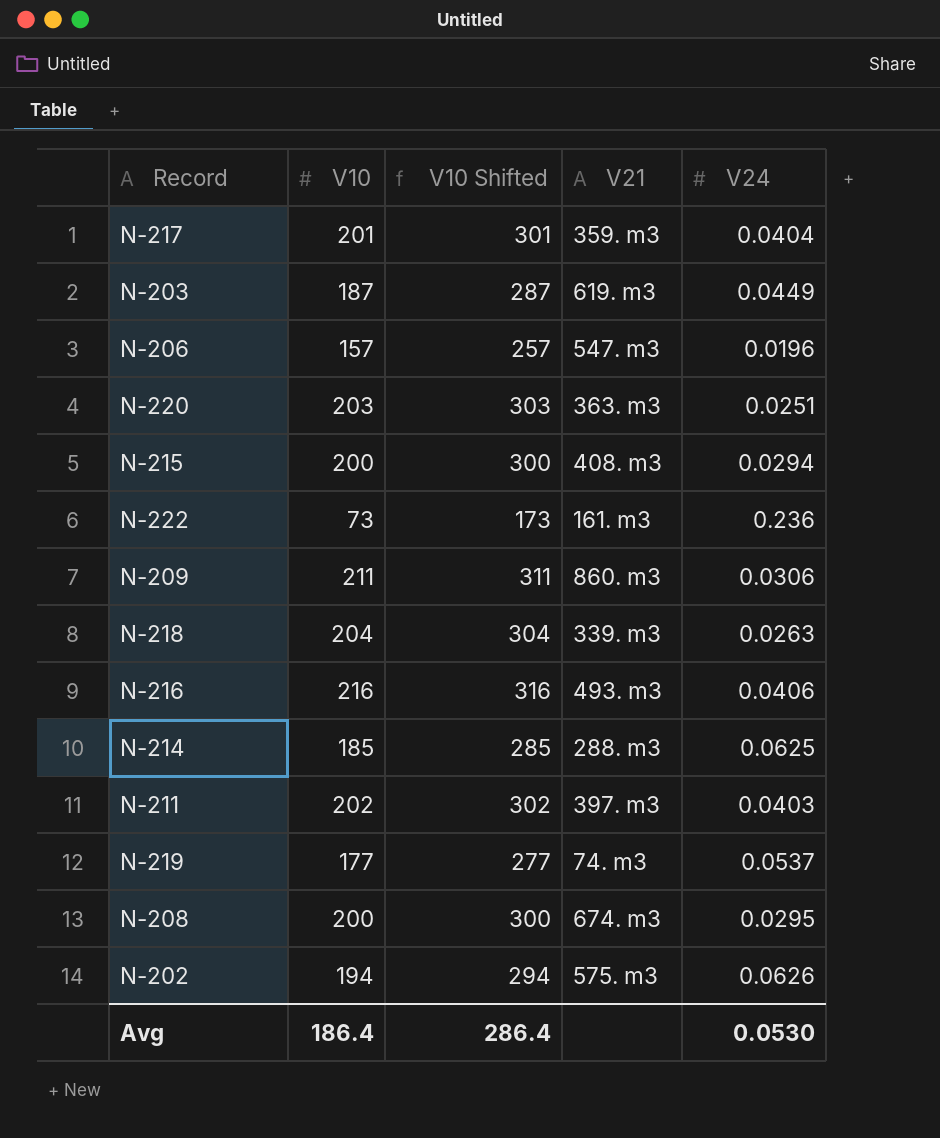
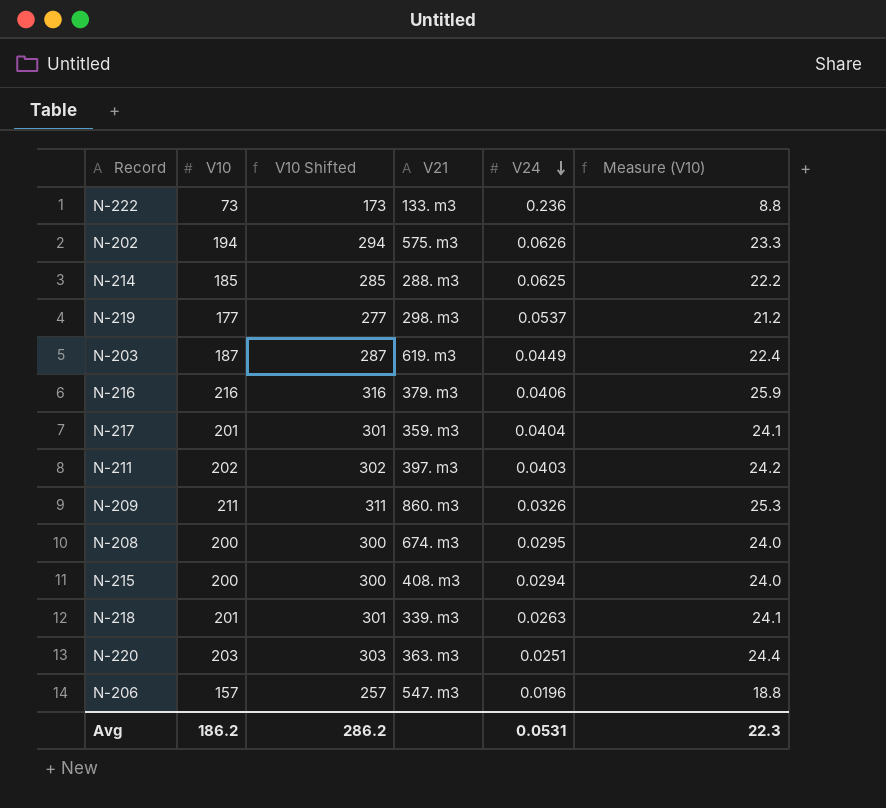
row order: none -> V24 descending
column Measure (V10) | formula: none -> [V10] * 0.12
N-222 | V21: 161. m3 -> 133. m3
N-219 | V21: 74. m3 -> 298. m3
N-216 | V21: 493. m3 -> 379. m3
N-209 | V24: 0.0306 -> 0.0326
N-218 | V10: 204 -> 201
N-218 | V10 Shifted: 304 -> 301
Avg | V10: 186.4 -> 186.2
Avg | V10 Shifted: 286.4 -> 286.2
Avg | V24: 0.0530 -> 0.0531

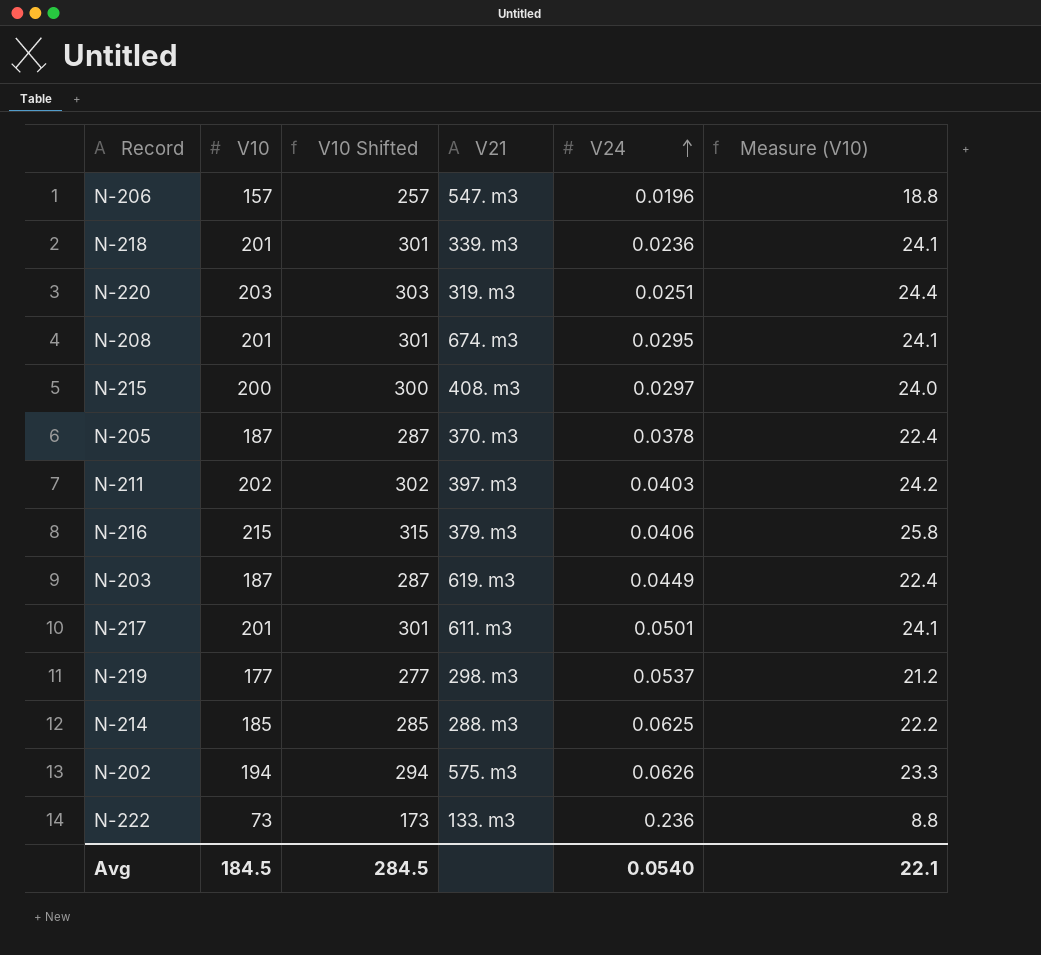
row order: V24 descending -> V24 ascending
row N-209: 211 | 311 | 860. m3 | 0.0326 | 25.3 -> none
N-218 | V24: 0.0263 -> 0.0236
N-220 | V21: 363. m3 -> 319. m3
N-208 | V10: 200 -> 201
N-208 | V10 Shifted: 300 -> 301
N-208 | Measure (V10): 24.0 -> 24.1
N-215 | V24: 0.0294 -> 0.0297
row N-205: none -> 187 | 287 | 370. m3 | 0.0378 | 22.4
N-216 | V10: 216 -> 215
N-216 | V10 Shifted: 316 -> 315
N-216 | Measure (V10): 25.9 -> 25.8
N-217 | V21: 359. m3 -> 611. m3
N-217 | V24: 0.0404 -> 0.0501
Avg | V10: 186.2 -> 184.5
Avg | V10 Shifted: 286.2 -> 284.5
Avg | V24: 0.0531 -> 0.0540
Avg | Measure (V10): 22.3 -> 22.1

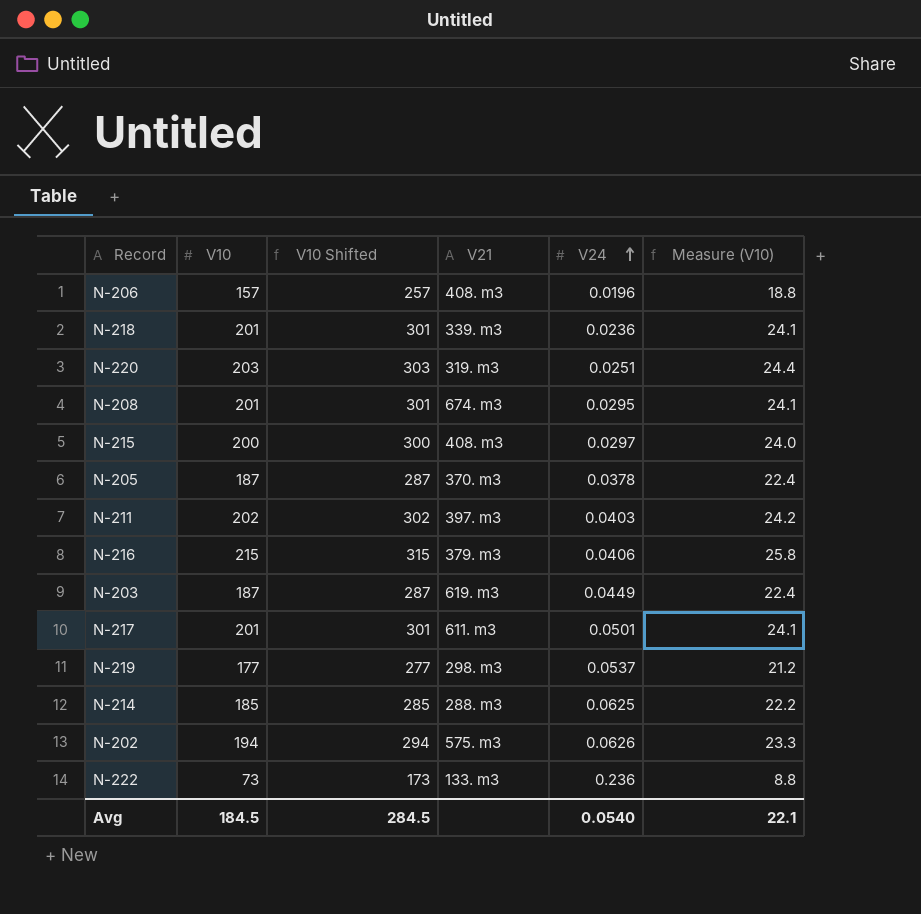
N-206 | V21: 547. m3 -> 408. m3

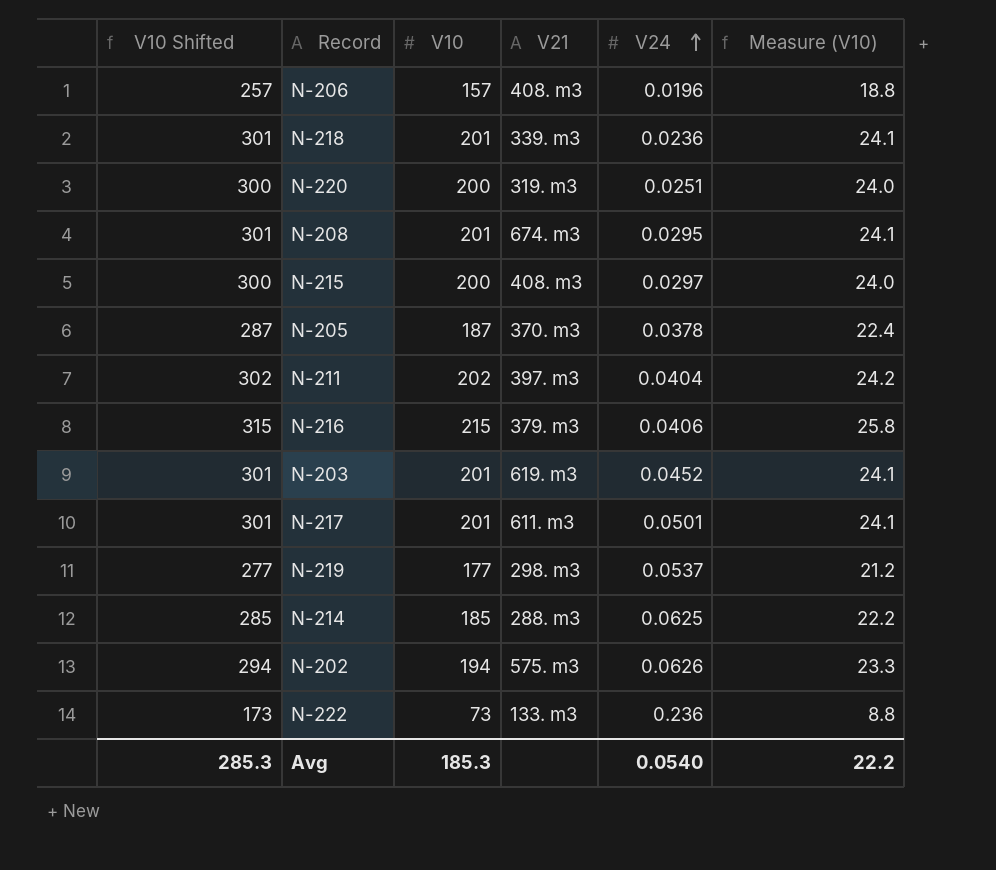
column V10 Shifted | position: 3 -> 1
N-220 | V10 Shifted: 303 -> 300
N-220 | V10: 203 -> 200
N-220 | Measure (V10): 24.4 -> 24.0
N-211 | V24: 0.0403 -> 0.0404
N-203 | V10 Shifted: 287 -> 301
N-203 | V10: 187 -> 201
N-203 | V24: 0.0449 -> 0.0452
N-203 | Measure (V10): 22.4 -> 24.1
Avg | V10 Shifted: 284.5 -> 285.3
Avg | V10: 184.5 -> 185.3
Avg | Measure (V10): 22.1 -> 22.2

